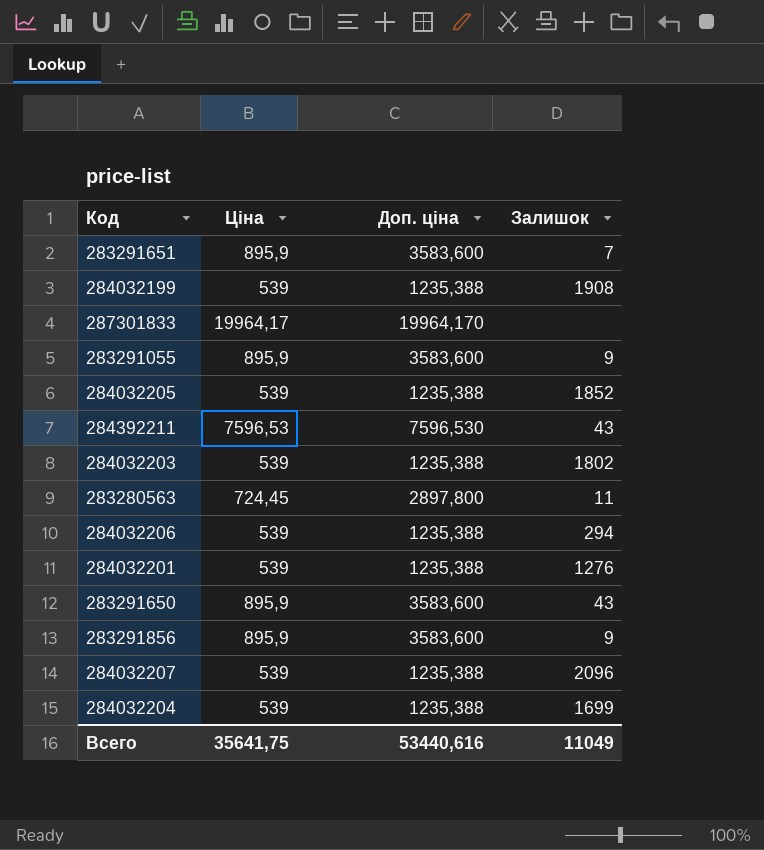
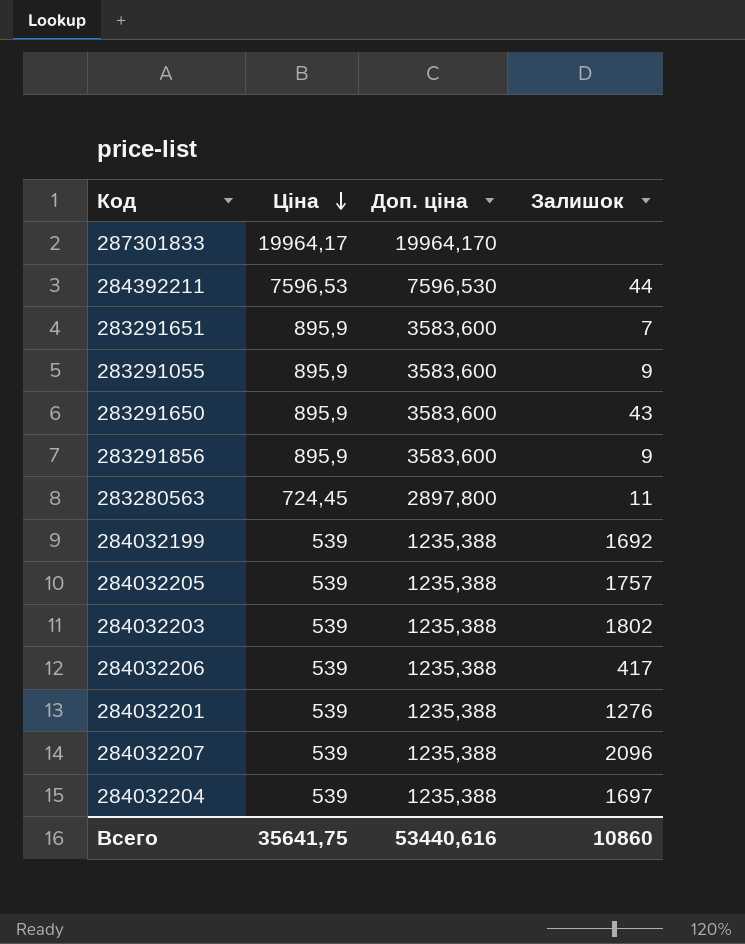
row order: none -> Ціна descending
284392211 | Залишок: 43 -> 44
284032199 | Залишок: 1908 -> 1692
284032205 | Залишок: 1852 -> 1757
284032206 | Залишок: 294 -> 417
284032204 | Залишок: 1699 -> 1697
Всего | Залишок: 11049 -> 10860

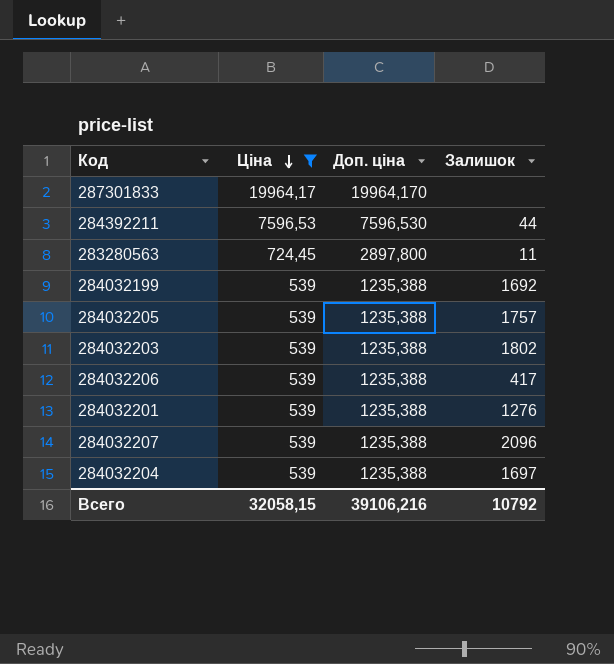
filter: none -> Ціна != 895,9
Всего | Ціна: 35641,75 -> 32058,15
Всего | Доп. ціна: 53440,616 -> 39106,216
Всего | Залишок: 10860 -> 10792

